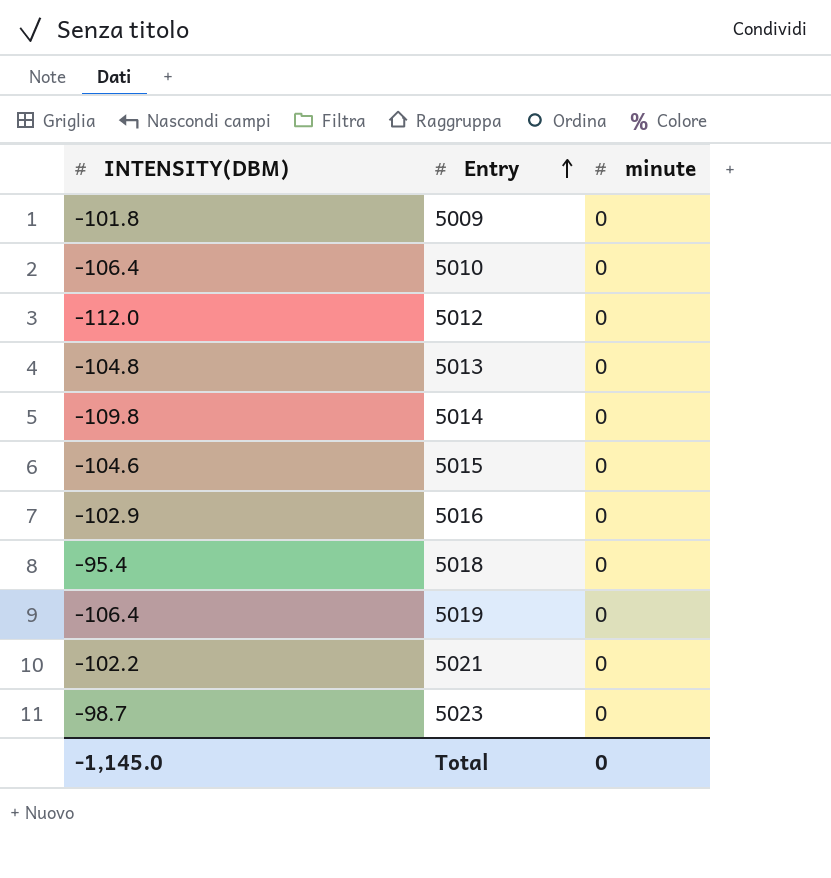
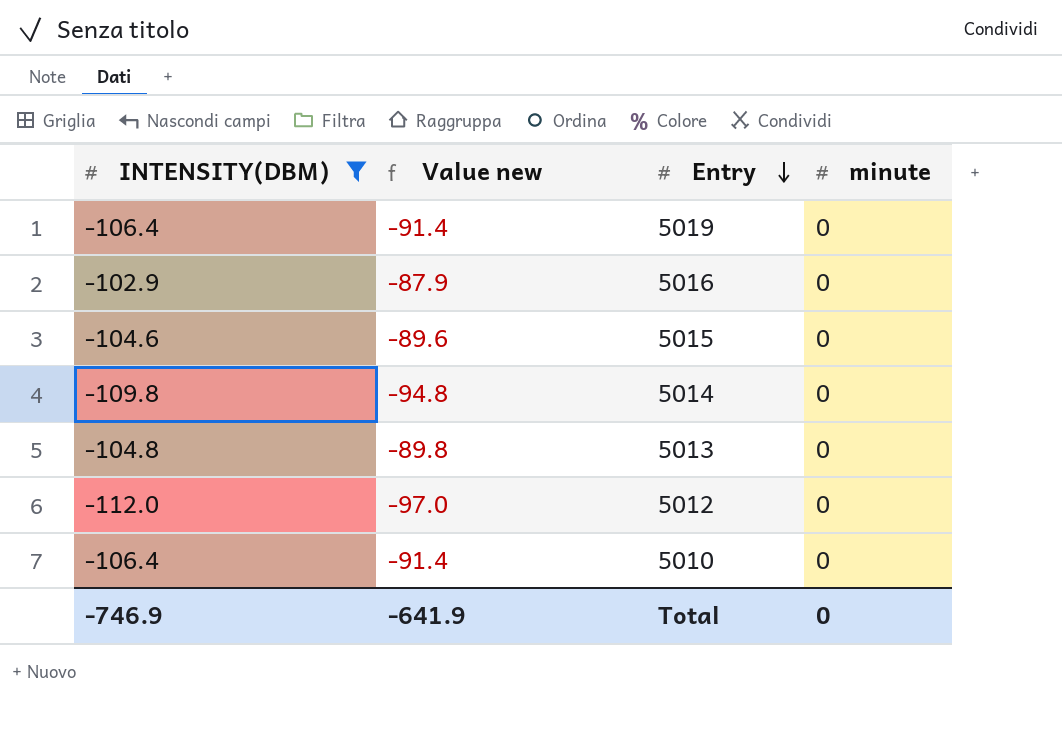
filter: none -> INTENSITY(DBM) <= -102.9
row order: Entry ascending -> Entry descending
column Value new | formula: none -> [INTENSITY(DBM)] + 15
Total | INTENSITY(DBM): -1,145.0 -> -746.9

